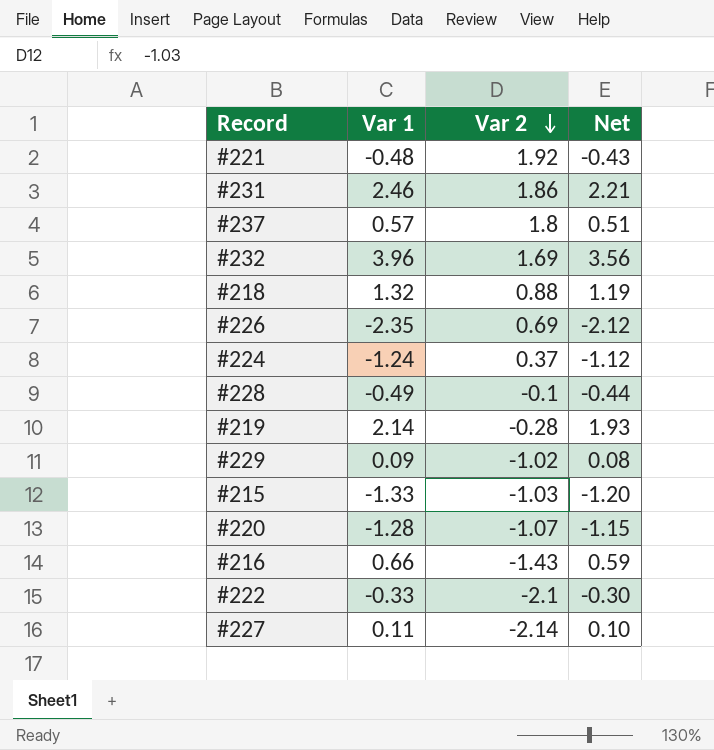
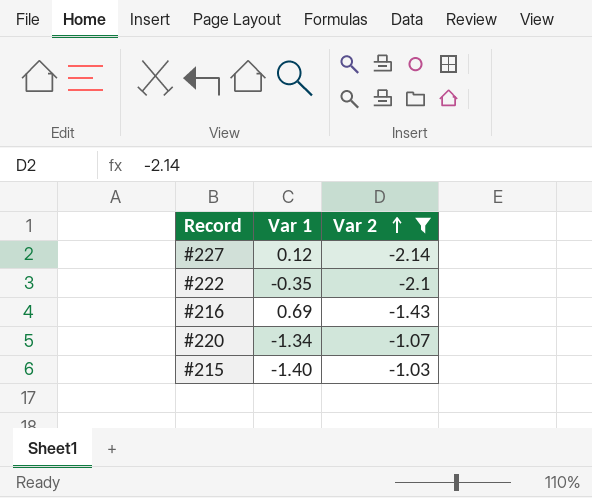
filter: none -> Var 2 <= -1.03
row order: Var 2 descending -> Var 2 ascending
column Net | formula: [Var 1] * 0.9 -> none
#227 | Var 1: 0.11 -> 0.12
#222 | Var 1: -0.33 -> -0.35
#216 | Var 1: 0.66 -> 0.69
#220 | Var 1: -1.28 -> -1.34
#215 | Var 1: -1.33 -> -1.40

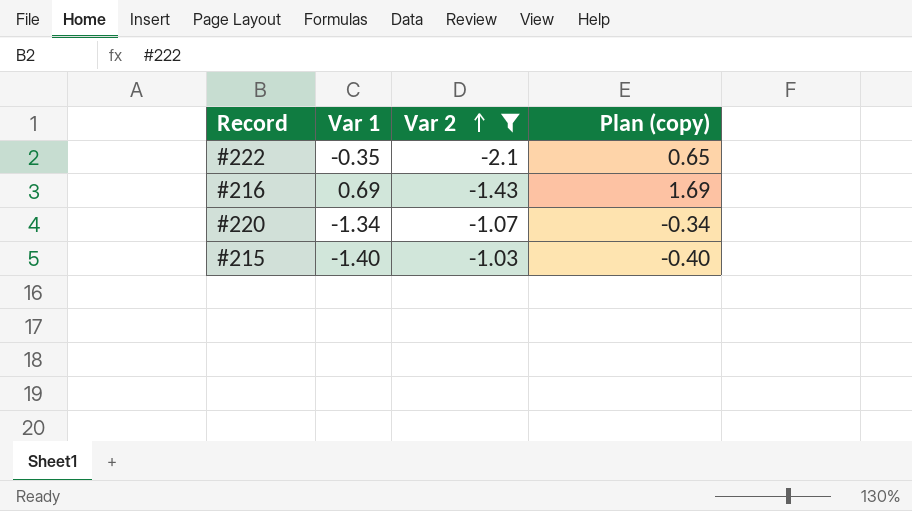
column Plan (copy) | formula: none -> [Var 1] + 1
row #227: 0.12 | -2.14 -> none

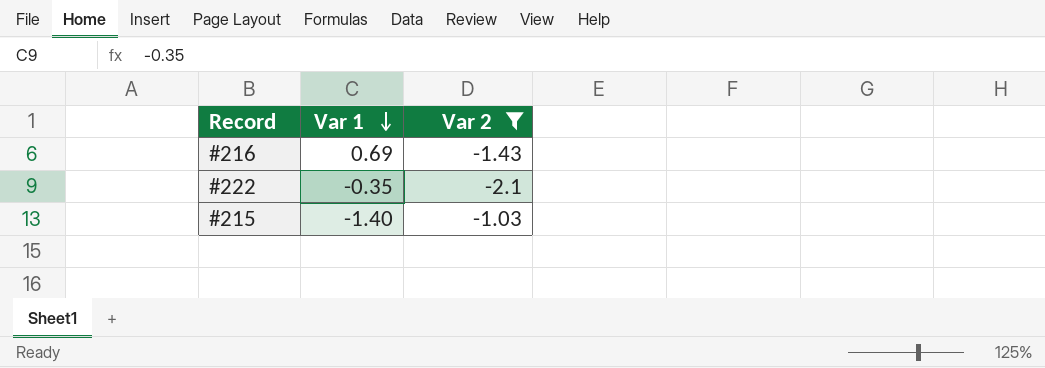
row order: Var 2 ascending -> Var 1 descending
column Plan (copy) | formula: [Var 1] + 1 -> none
row #220: -1.34 | -1.07 | -0.34 -> none

